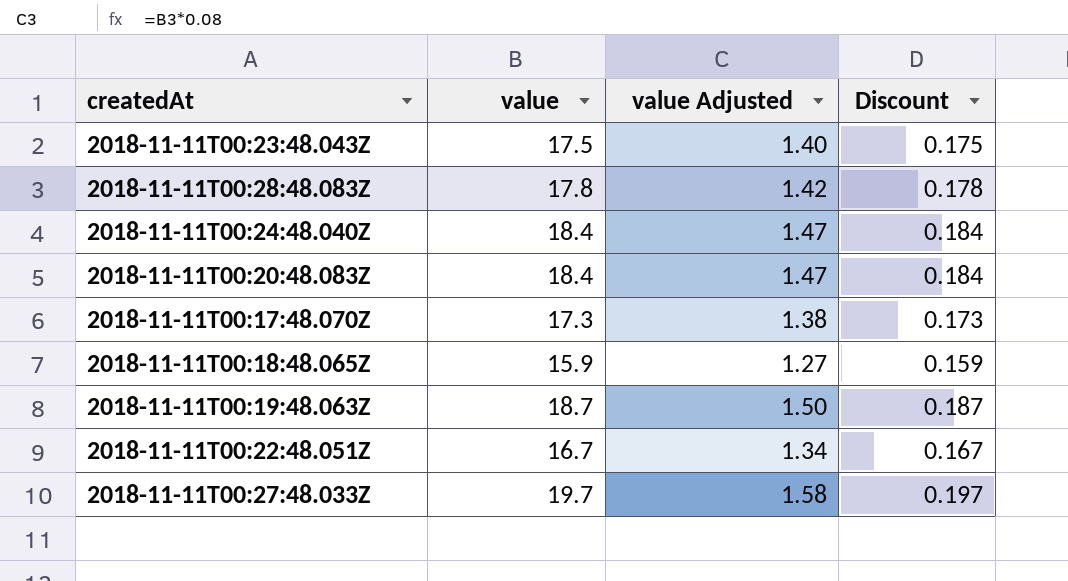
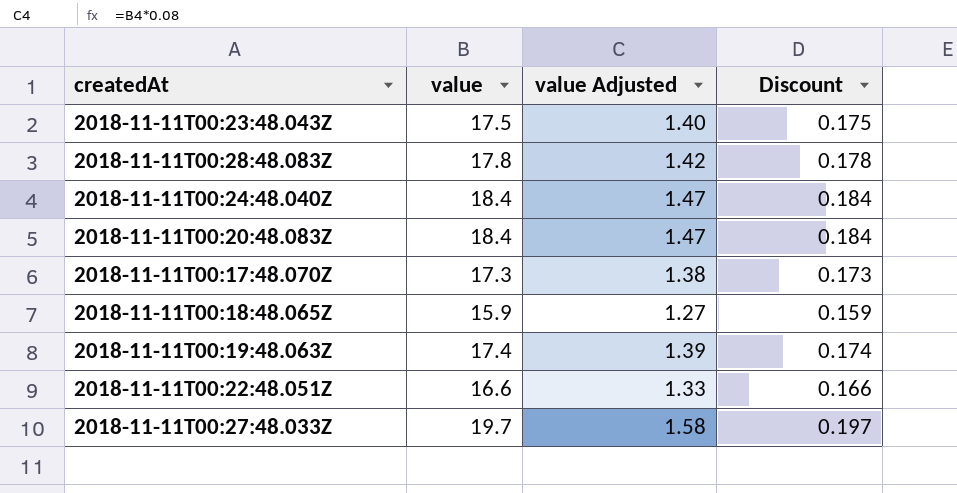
2018-11-11T00:19:48.063Z | value: 18.7 -> 17.4
2018-11-11T00:19:48.063Z | value Adjusted: 1.50 -> 1.39
2018-11-11T00:19:48.063Z | Discount: 0.187 -> 0.174
2018-11-11T00:22:48.051Z | value: 16.7 -> 16.6
2018-11-11T00:22:48.051Z | value Adjusted: 1.34 -> 1.33
2018-11-11T00:22:48.051Z | Discount: 0.167 -> 0.166

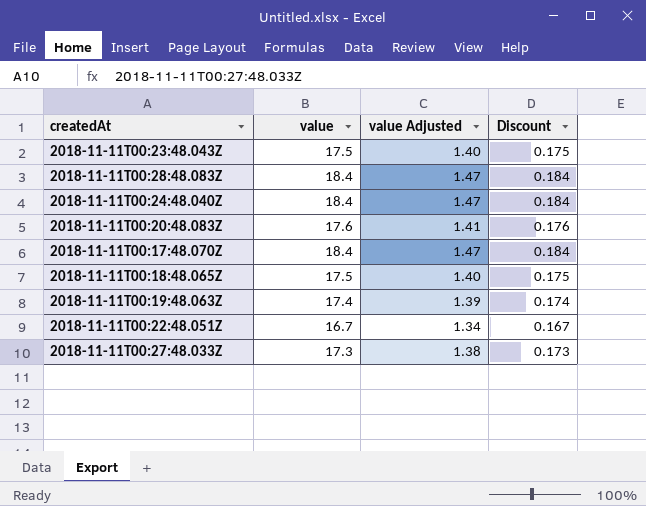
2018-11-11T00:28:48.083Z | value: 17.8 -> 18.4
2018-11-11T00:28:48.083Z | value Adjusted: 1.42 -> 1.47
2018-11-11T00:28:48.083Z | Discount: 0.178 -> 0.184
2018-11-11T00:20:48.083Z | value: 18.4 -> 17.6
2018-11-11T00:20:48.083Z | value Adjusted: 1.47 -> 1.41
2018-11-11T00:20:48.083Z | Discount: 0.184 -> 0.176
2018-11-11T00:17:48.070Z | value: 17.3 -> 18.4
2018-11-11T00:17:48.070Z | value Adjusted: 1.38 -> 1.47
2018-11-11T00:17:48.070Z | Discount: 0.173 -> 0.184
2018-11-11T00:18:48.065Z | value: 15.9 -> 17.5
2018-11-11T00:18:48.065Z | value Adjusted: 1.27 -> 1.40
2018-11-11T00:18:48.065Z | Discount: 0.159 -> 0.175
2018-11-11T00:22:48.051Z | value: 16.6 -> 16.7
2018-11-11T00:22:48.051Z | value Adjusted: 1.33 -> 1.34
2018-11-11T00:22:48.051Z | Discount: 0.166 -> 0.167
2018-11-11T00:27:48.033Z | value: 19.7 -> 17.3
2018-11-11T00:27:48.033Z | value Adjusted: 1.58 -> 1.38
2018-11-11T00:27:48.033Z | Discount: 0.197 -> 0.173

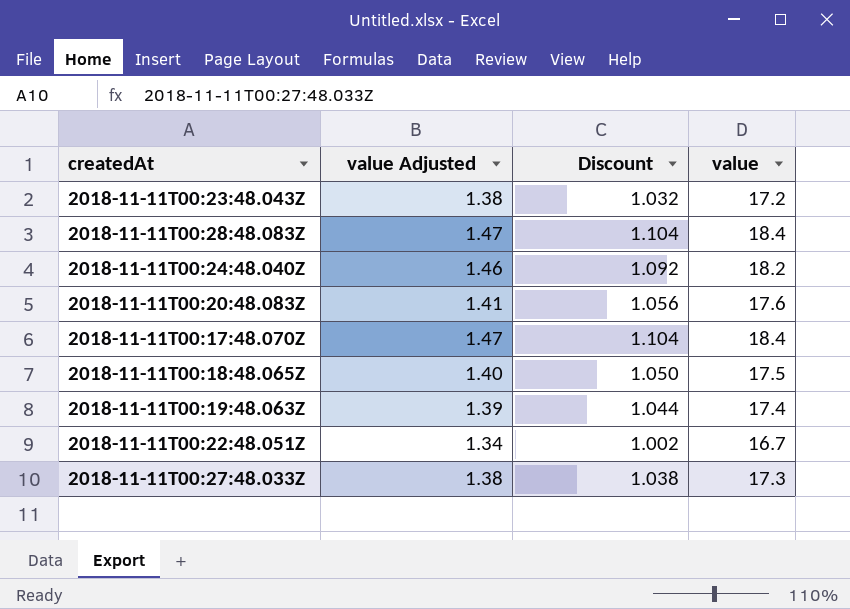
column Discount | formula: [value] * 0.01 -> [value] * 0.06
column value | position: 2 -> 4
2018-11-11T00:23:48.043Z | value Adjusted: 1.40 -> 1.38
2018-11-11T00:23:48.043Z | value: 17.5 -> 17.2
2018-11-11T00:24:48.040Z | value Adjusted: 1.47 -> 1.46
2018-11-11T00:24:48.040Z | value: 18.4 -> 18.2

